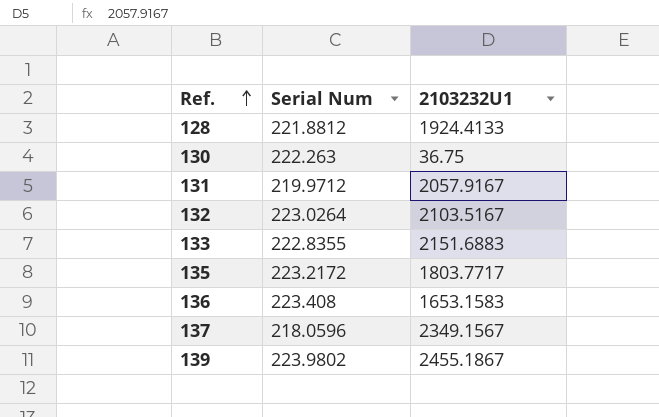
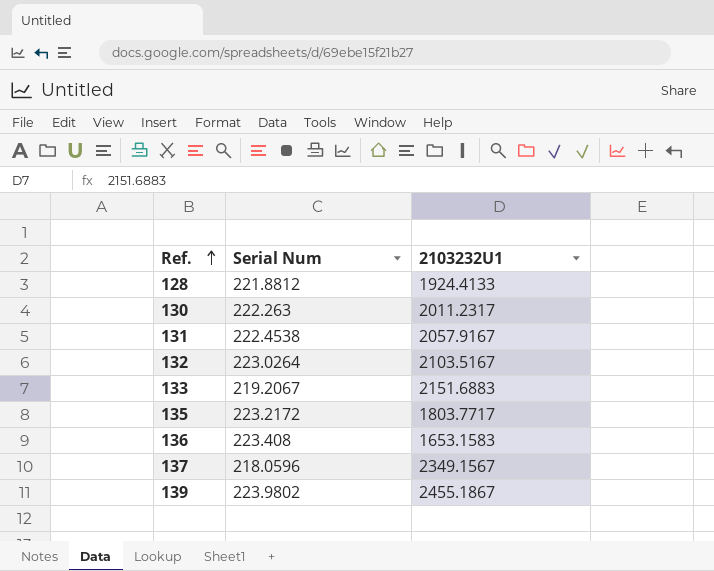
130 | 2103232U1: 36.75 -> 2011.2317
131 | Serial Num: 219.9712 -> 222.4538
133 | Serial Num: 222.8355 -> 219.2067

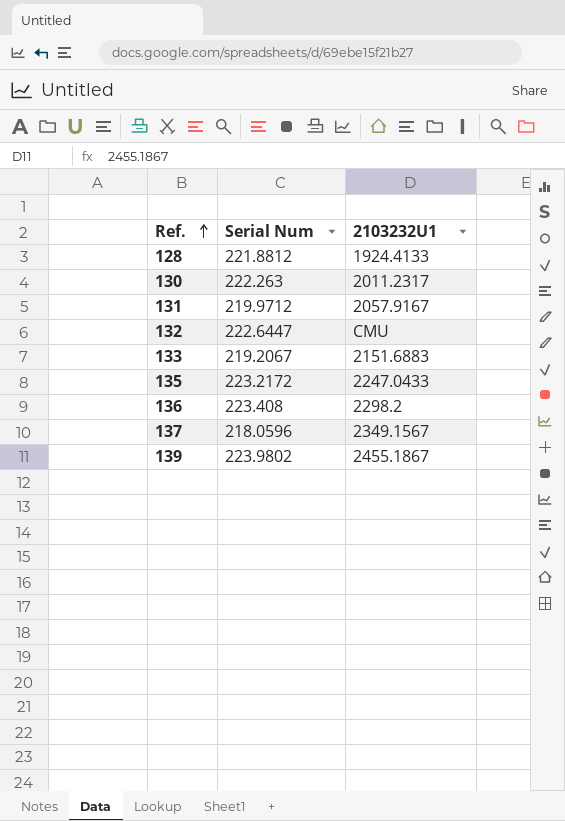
131 | Serial Num: 222.4538 -> 219.9712
132 | Serial Num: 223.0264 -> 222.6447
132 | 2103232U1: 2103.5167 -> CMU
135 | 2103232U1: 1803.7717 -> 2247.0433
136 | 2103232U1: 1653.1583 -> 2298.2

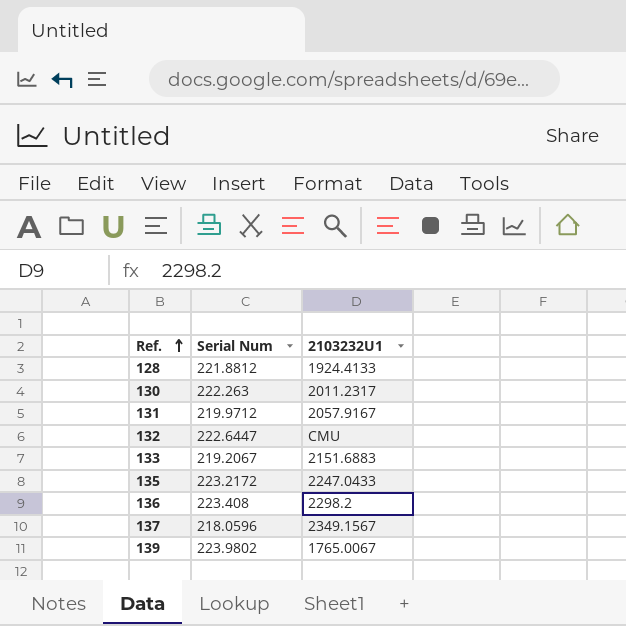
139 | 2103232U1: 2455.1867 -> 1765.0067

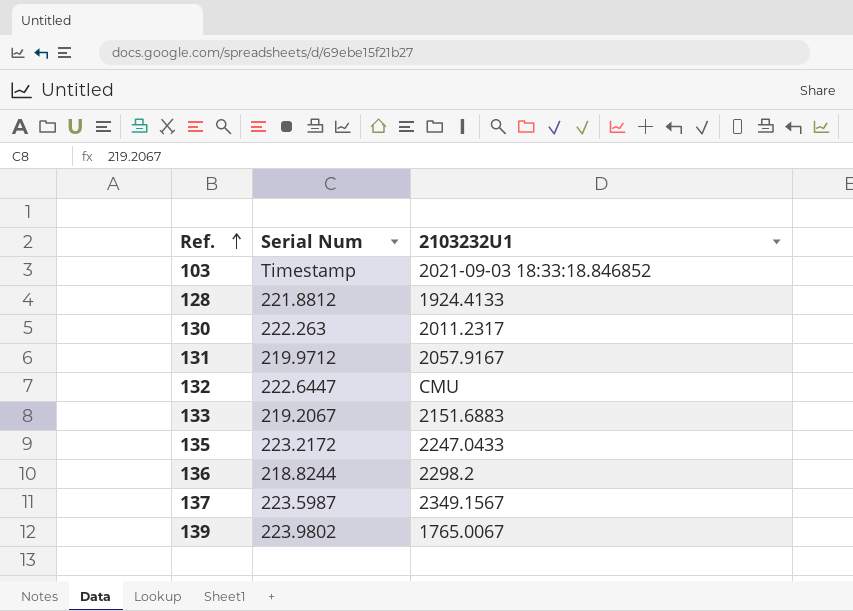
row 103: none -> Timestamp | 2021-09-03 18:33:18.846852
136 | Serial Num: 223.408 -> 218.8244
137 | Serial Num: 218.0596 -> 223.5987

